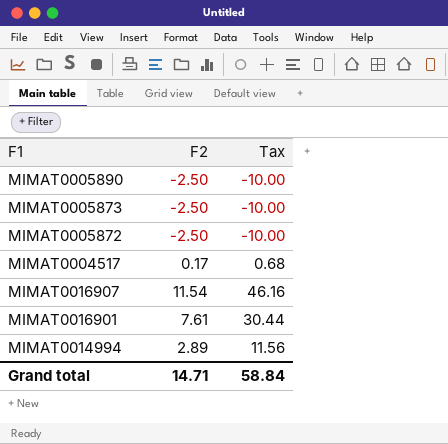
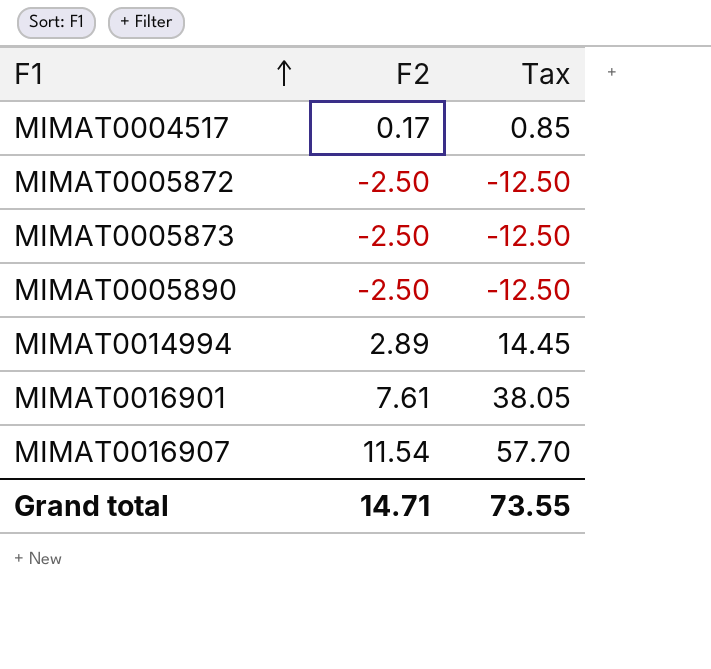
row order: none -> F1 ascending
column Tax | formula: [F2] * 4 -> [F2] * 5
Grand total | Tax: 58.84 -> 73.55

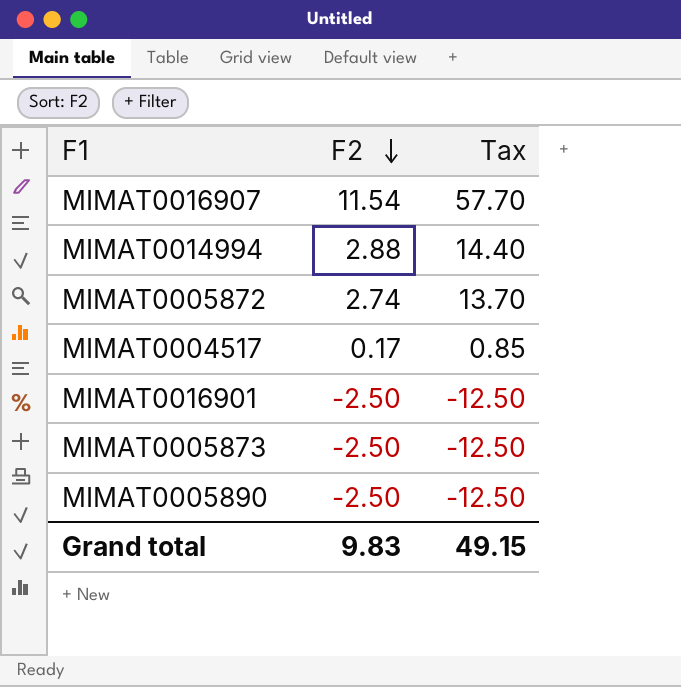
row order: F1 ascending -> F2 descending
MIMAT0014994 | F2: 2.89 -> 2.88
MIMAT0014994 | Tax: 14.45 -> 14.40
MIMAT0005872 | F2: -2.50 -> 2.74
MIMAT0005872 | Tax: -12.50 -> 13.70
MIMAT0016901 | F2: 7.61 -> -2.50
MIMAT0016901 | Tax: 38.05 -> -12.50
Grand total | F2: 14.71 -> 9.83
Grand total | Tax: 73.55 -> 49.15

